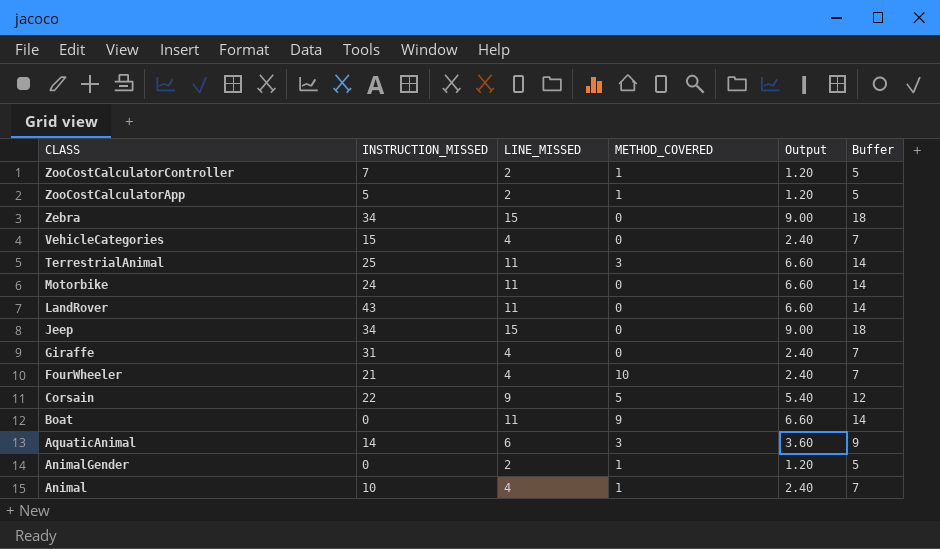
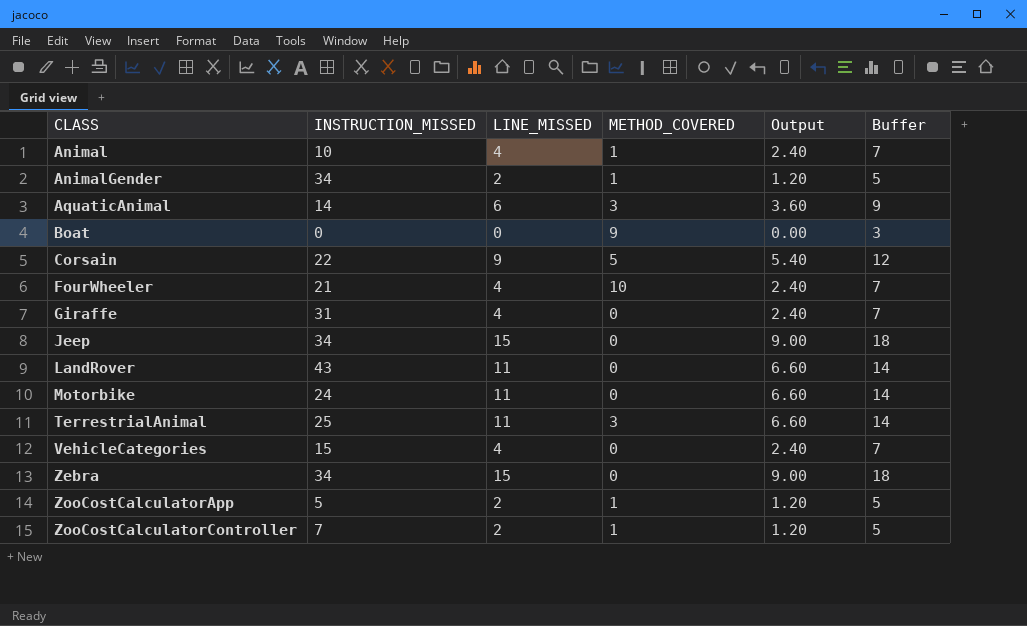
row order: CLASS descending -> CLASS ascending
AnimalGender | INSTRUCTION_MISSED: 0 -> 34
Boat | LINE_MISSED: 11 -> 0
Boat | Output: 6.60 -> 0.00
Boat | Buffer: 14 -> 3

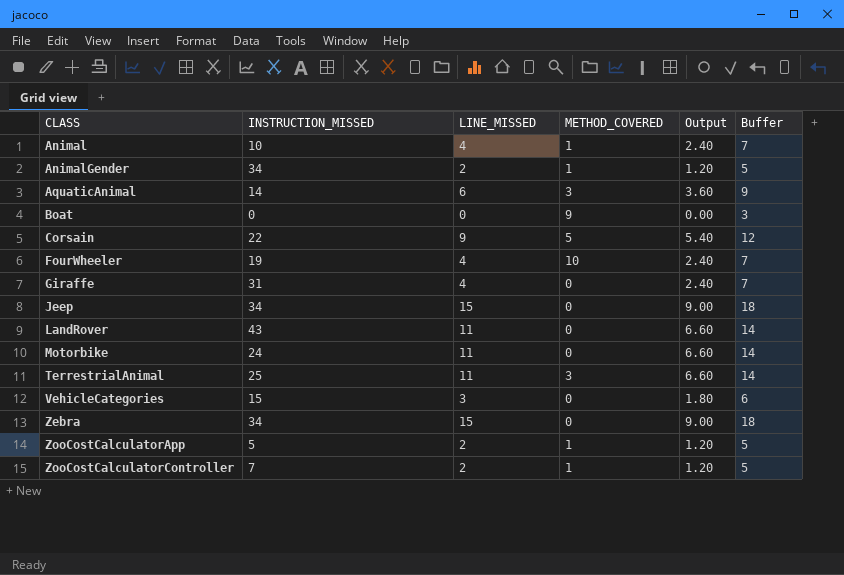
FourWheeler | INSTRUCTION_MISSED: 21 -> 19
VehicleCategories | LINE_MISSED: 4 -> 3
VehicleCategories | Output: 2.40 -> 1.80
VehicleCategories | Buffer: 7 -> 6

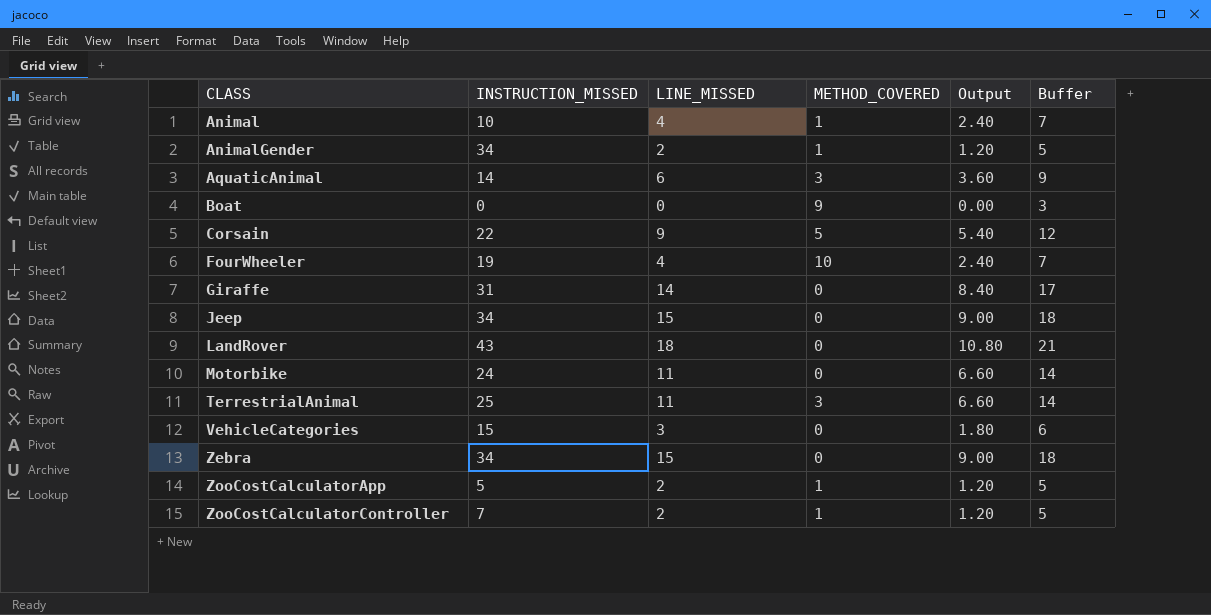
Giraffe | LINE_MISSED: 4 -> 14
Giraffe | Output: 2.40 -> 8.40
Giraffe | Buffer: 7 -> 17
LandRover | LINE_MISSED: 11 -> 18
LandRover | Output: 6.60 -> 10.80
LandRover | Buffer: 14 -> 21

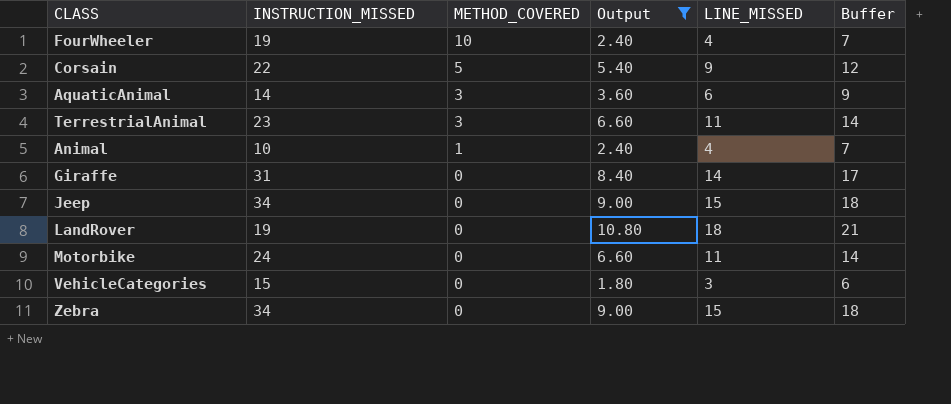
filter: none -> Output >= 1.80
row order: CLASS ascending -> METHOD_COVERED descending
column LINE_MISSED | position: 3 -> 5
TerrestrialAnimal | INSTRUCTION_MISSED: 25 -> 23
LandRover | INSTRUCTION_MISSED: 43 -> 19

